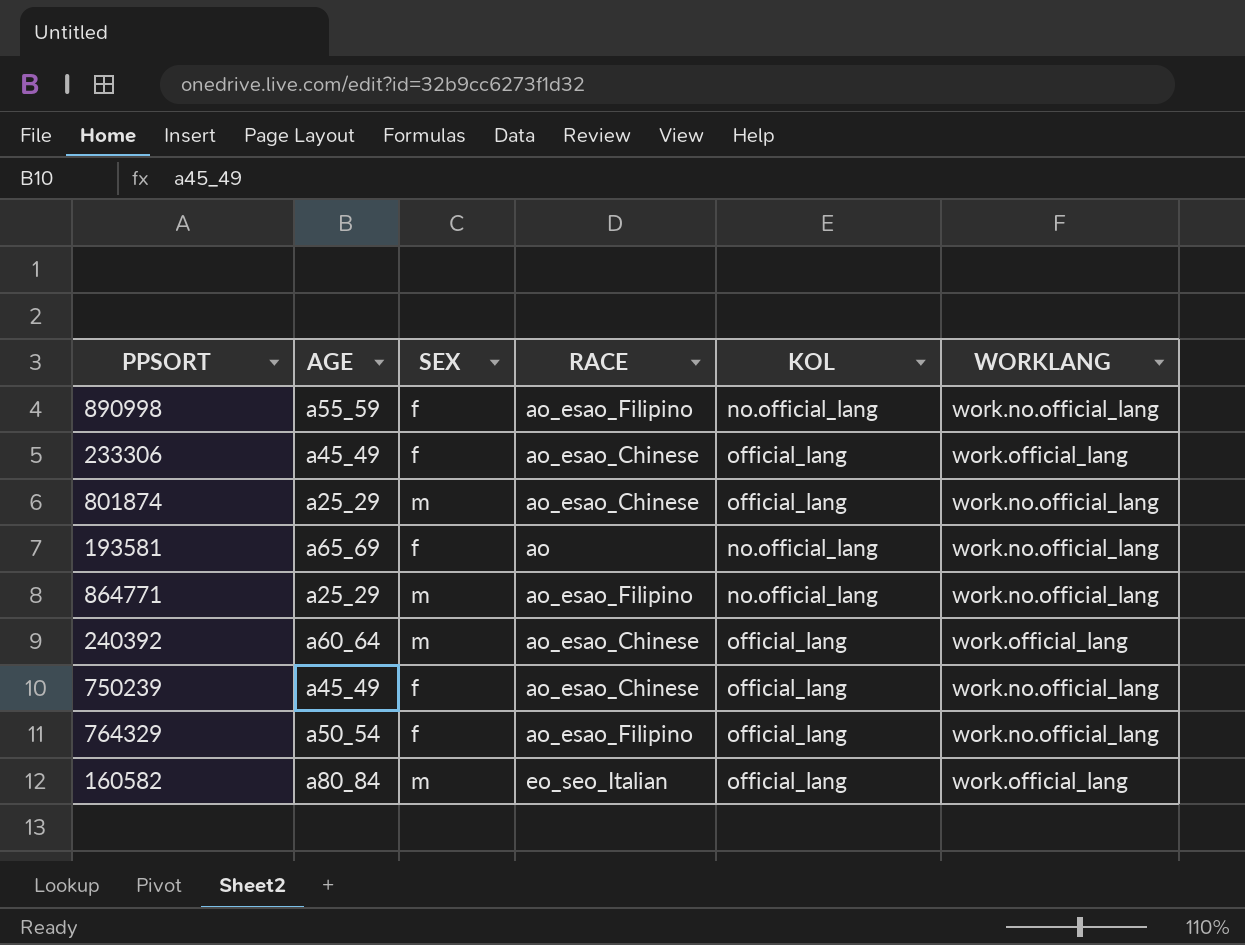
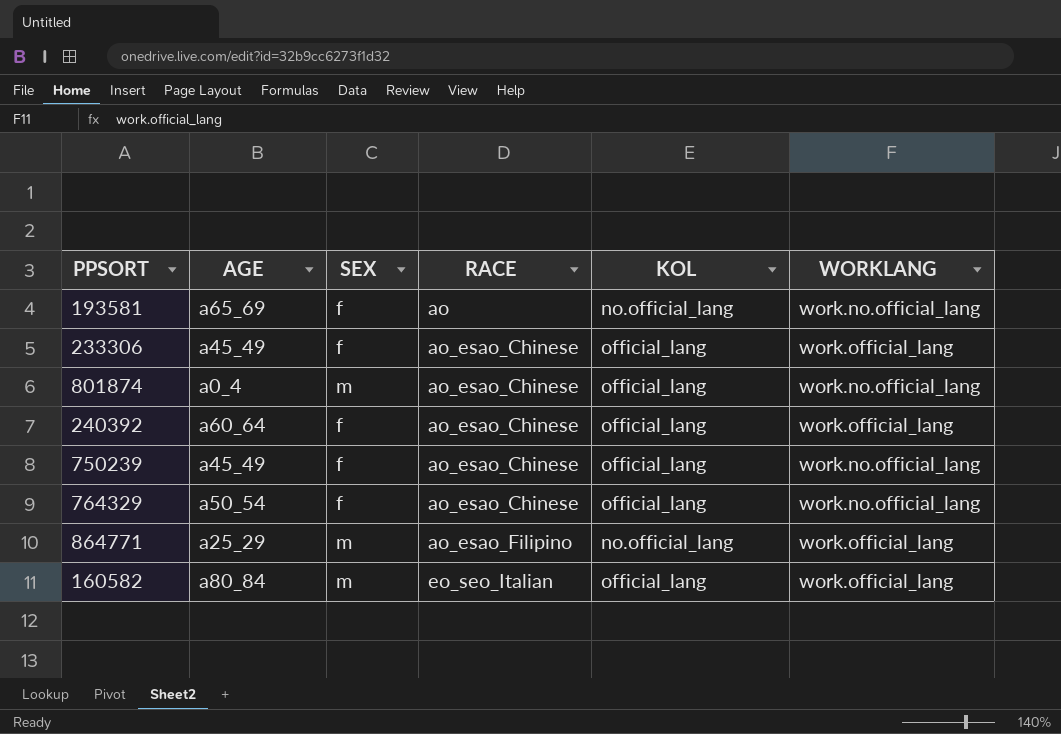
row order: none -> RACE ascending
row 890998: a55_59 | f | ao_esao_Filipino | no.official_lang | work.no.official_lang -> none
801874 | AGE: a25_29 -> a0_4
240392 | SEX: m -> f
764329 | RACE: ao_esao_Filipino -> ao_esao_Chinese
864771 | WORKLANG: work.no.official_lang -> work.official_lang

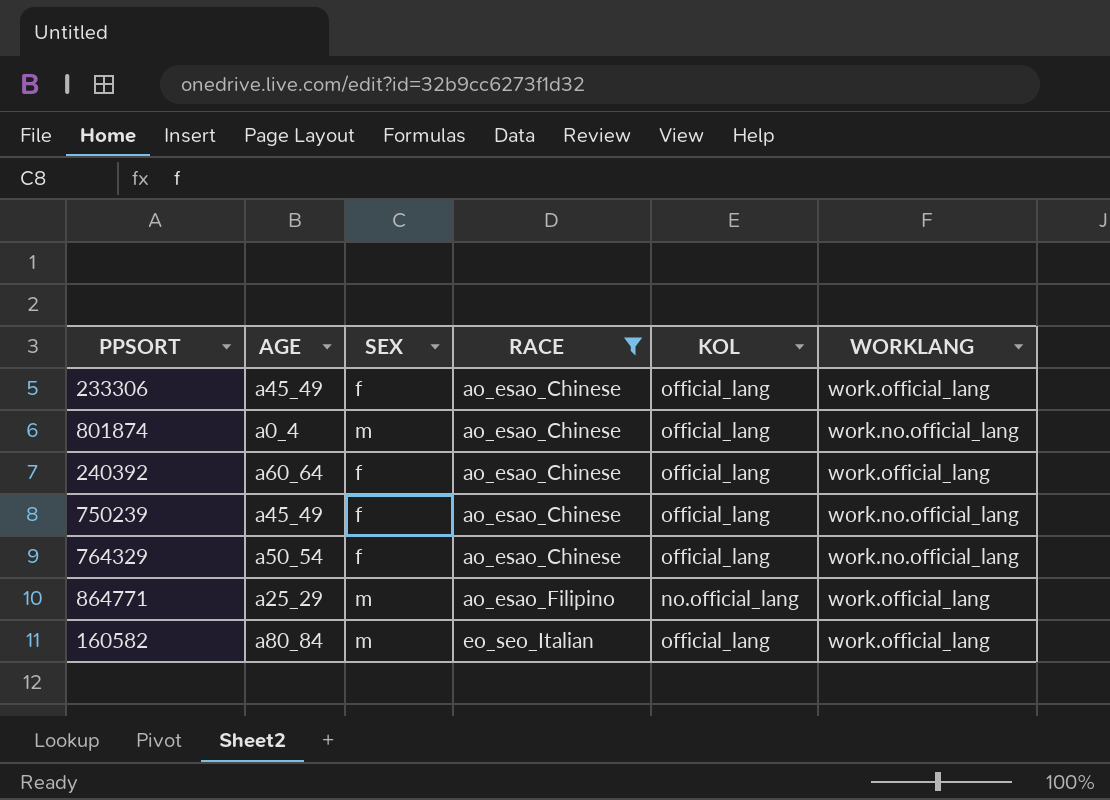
filter: none -> RACE != ao

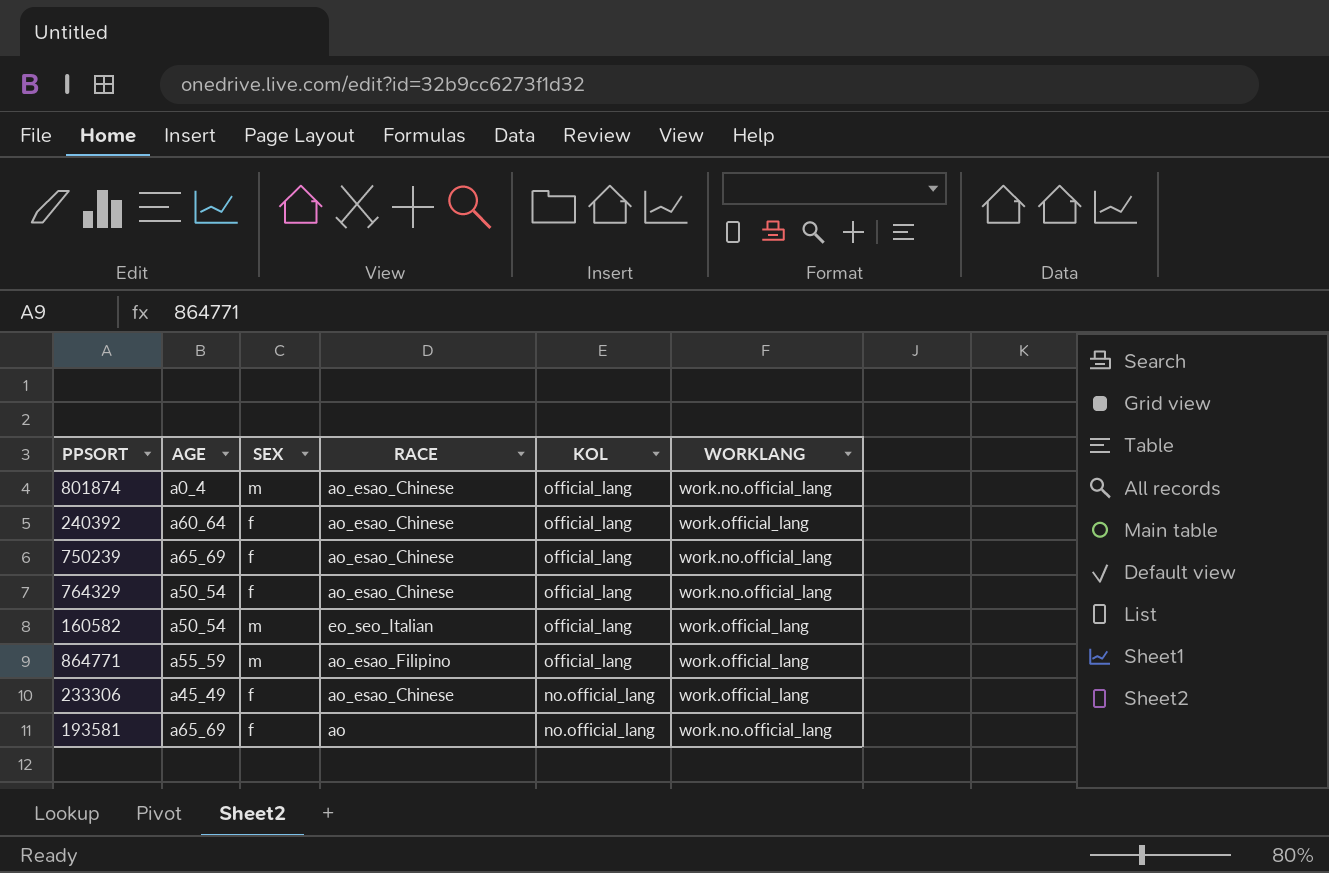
filter: RACE != ao -> none
row order: RACE ascending -> KOL descending
750239 | AGE: a45_49 -> a65_69
160582 | AGE: a80_84 -> a50_54
864771 | AGE: a25_29 -> a55_59
864771 | KOL: no.official_lang -> official_lang
233306 | KOL: official_lang -> no.official_lang

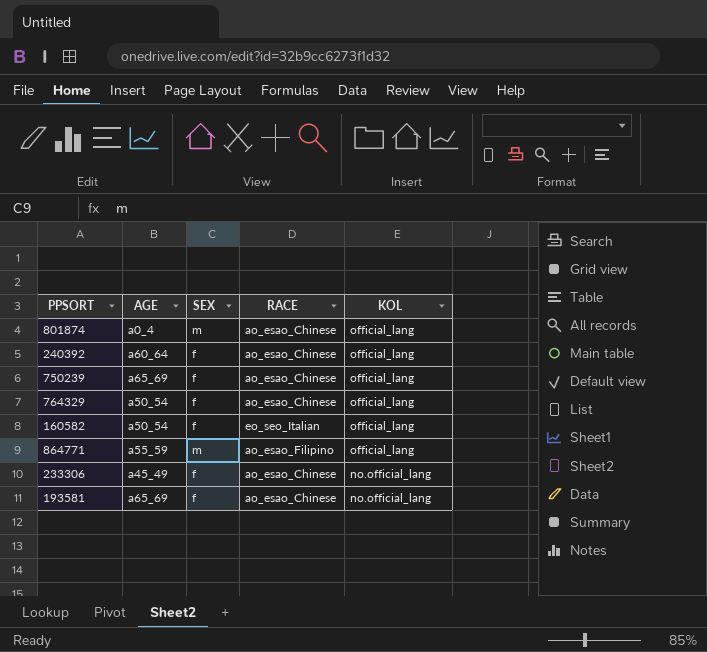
column WORKLANG | position: 6 -> none
160582 | SEX: m -> f
193581 | RACE: ao -> ao_esao_Chinese

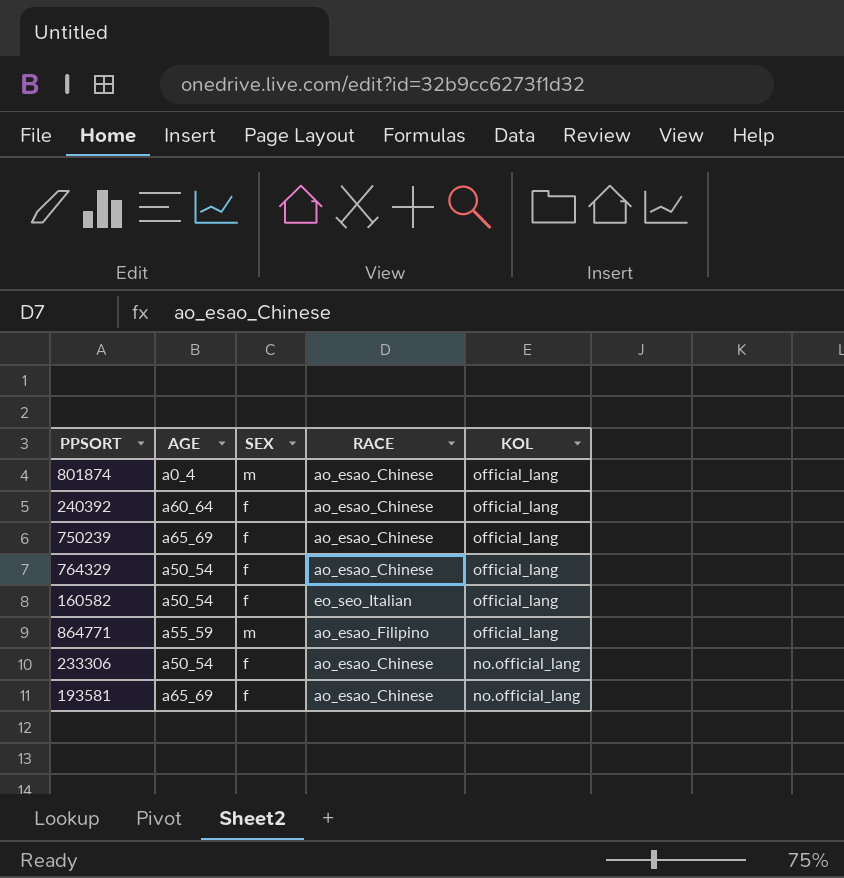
233306 | AGE: a45_49 -> a50_54

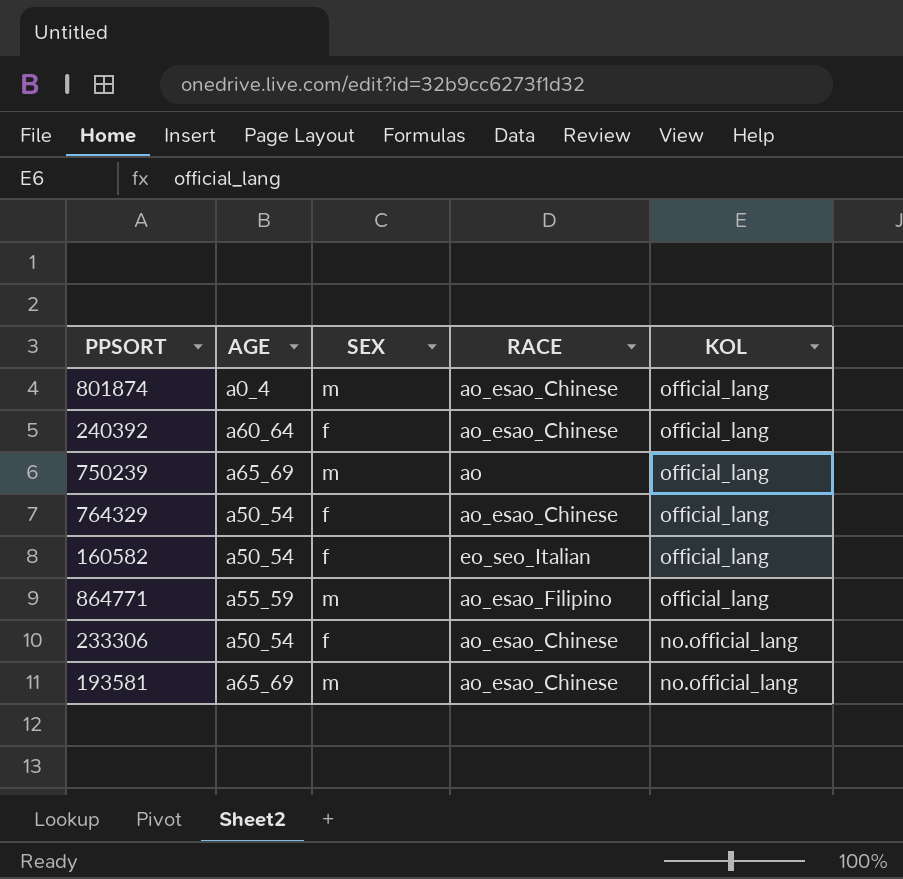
750239 | SEX: f -> m
750239 | RACE: ao_esao_Chinese -> ao
193581 | SEX: f -> m

